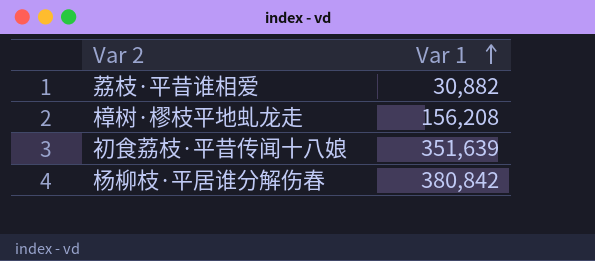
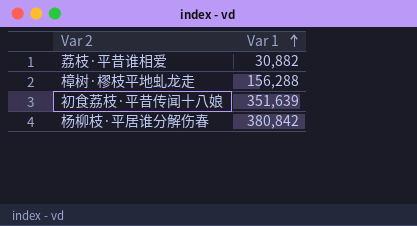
樟树·樛枝平地虬龙走 | Var 1: 156,208 -> 156,288

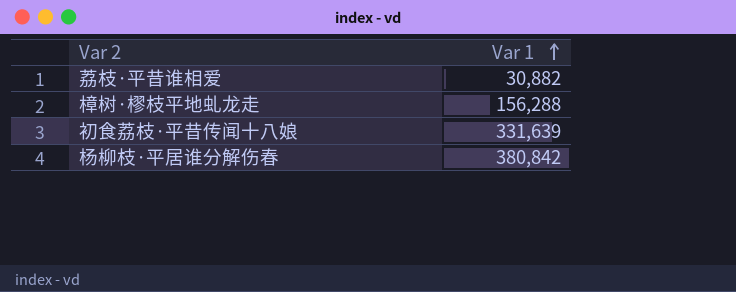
初食荔枝·平昔传闻十八娘 | Var 1: 351,639 -> 331,639

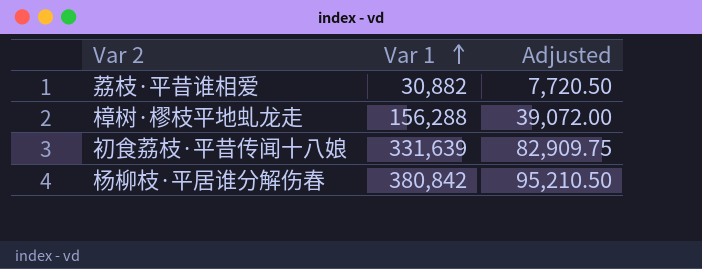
column Adjusted | formula: none -> [Var 1] * 0.25

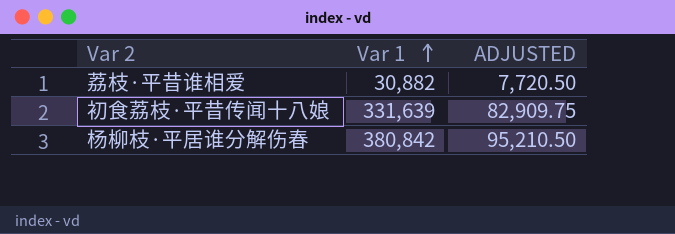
column name: Adjusted -> ADJUSTED
row 樟树·樛枝平地虬龙走: 156,288 | 39,072.00 -> none

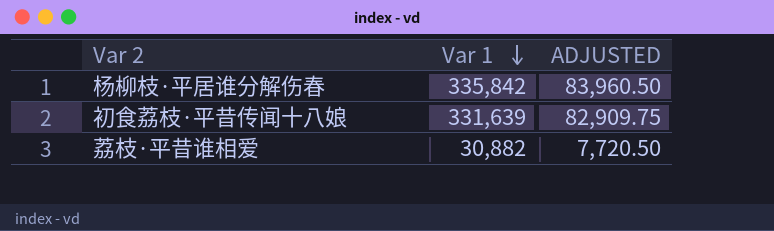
row order: Var 1 ascending -> Var 1 descending
杨柳枝·平居谁分解伤春 | Var 1: 380,842 -> 335,842
杨柳枝·平居谁分解伤春 | ADJUSTED: 95,210.50 -> 83,960.50

